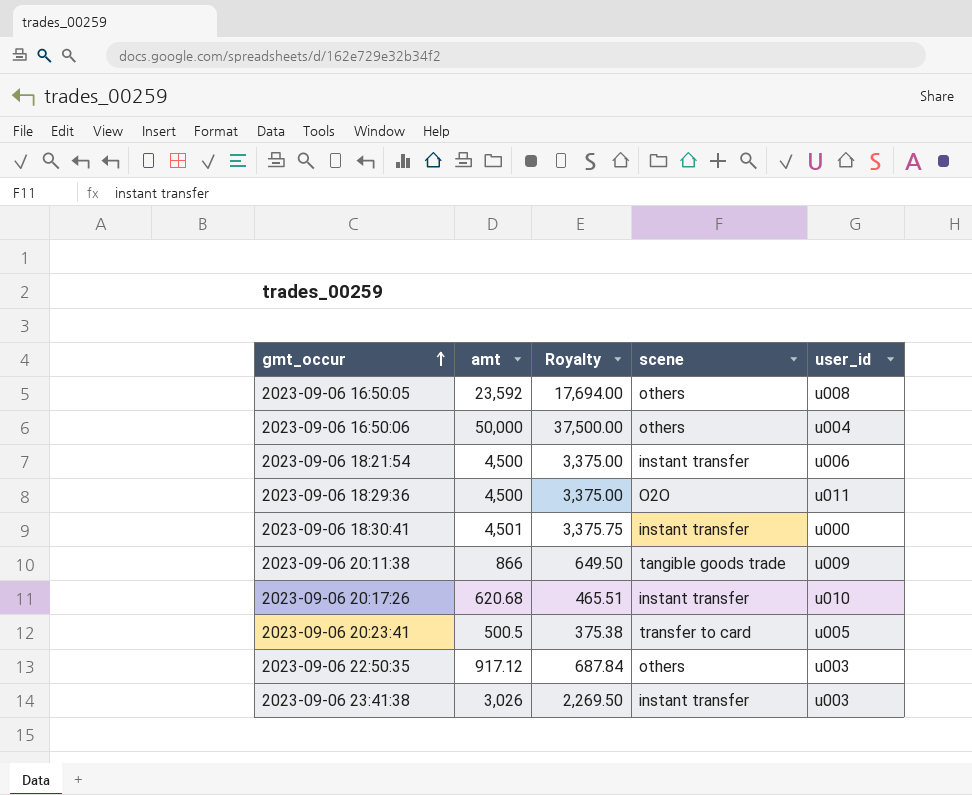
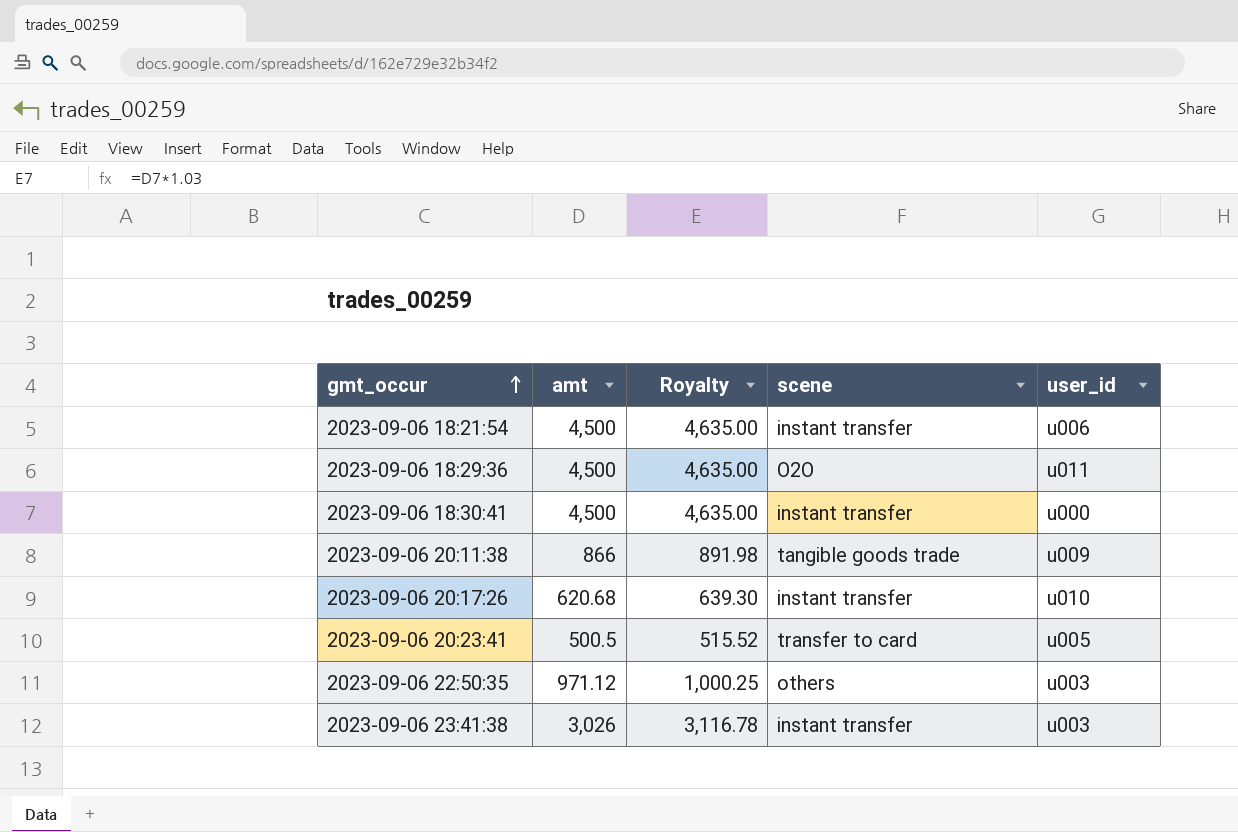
column Royalty | formula: [amt] * 0.75 -> [amt] * 1.03
row 2023-09-06 16:50:05: 23,592 | 17,694.00 | others | u008 -> none
row 2023-09-06 16:50:06: 50,000 | 37,500.00 | others | u004 -> none
2023-09-06 18:30:41 | amt: 4,501 -> 4,500
2023-09-06 22:50:35 | amt: 917.12 -> 971.12

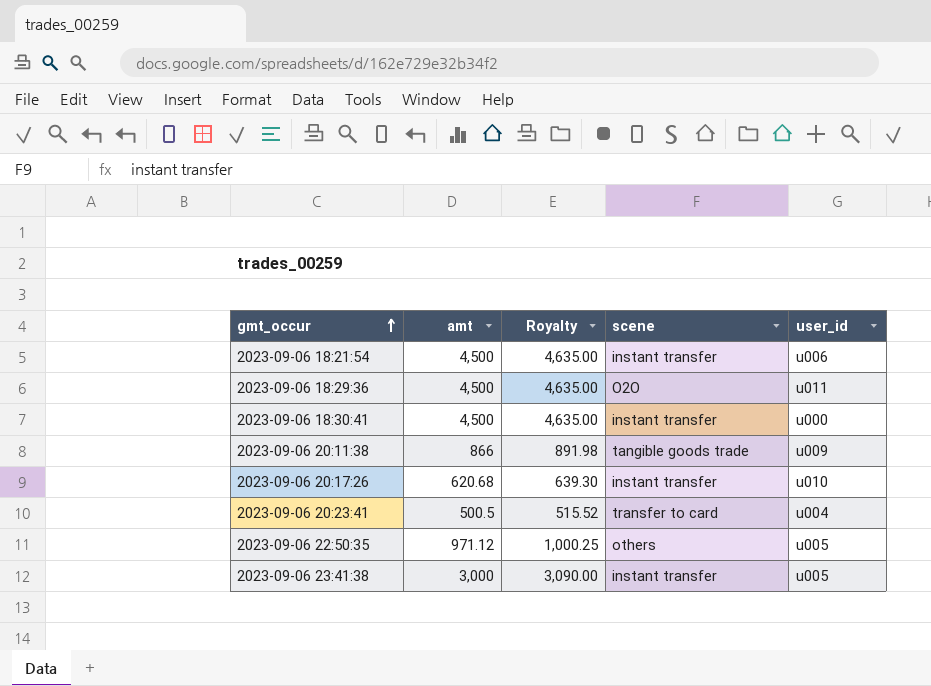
2023-09-06 20:23:41 | user_id: u005 -> u004
2023-09-06 22:50:35 | user_id: u003 -> u005
2023-09-06 23:41:38 | amt: 3,026 -> 3,000
2023-09-06 23:41:38 | Royalty: 3,116.78 -> 3,090.00
2023-09-06 23:41:38 | user_id: u003 -> u005

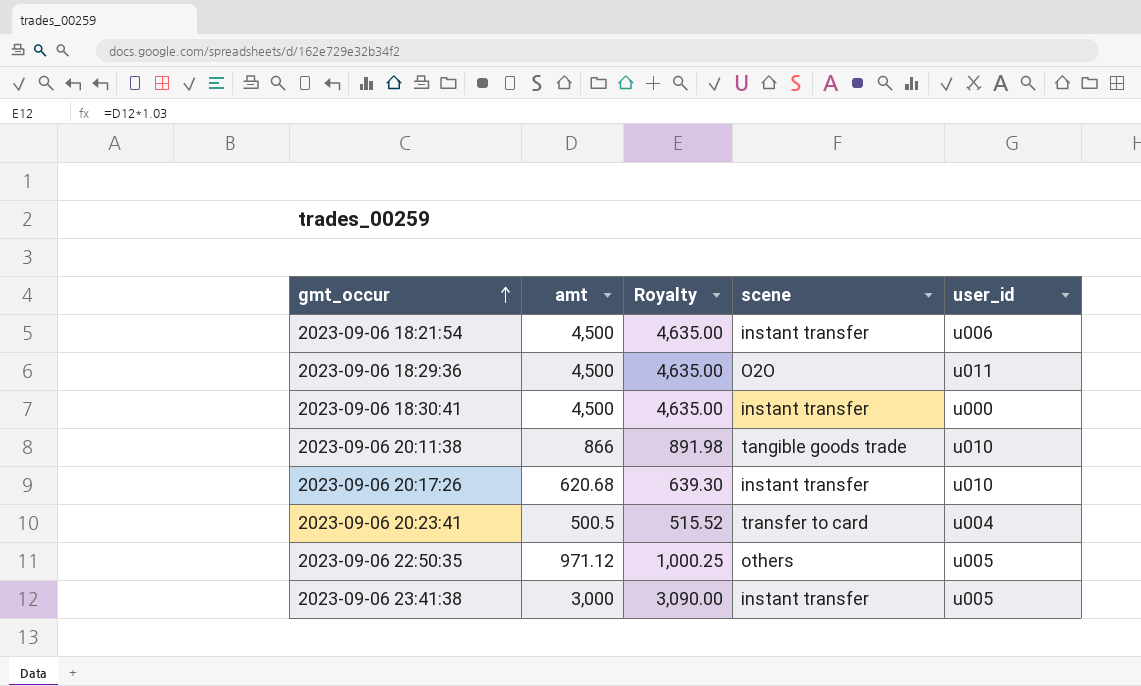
2023-09-06 20:11:38 | user_id: u009 -> u010

